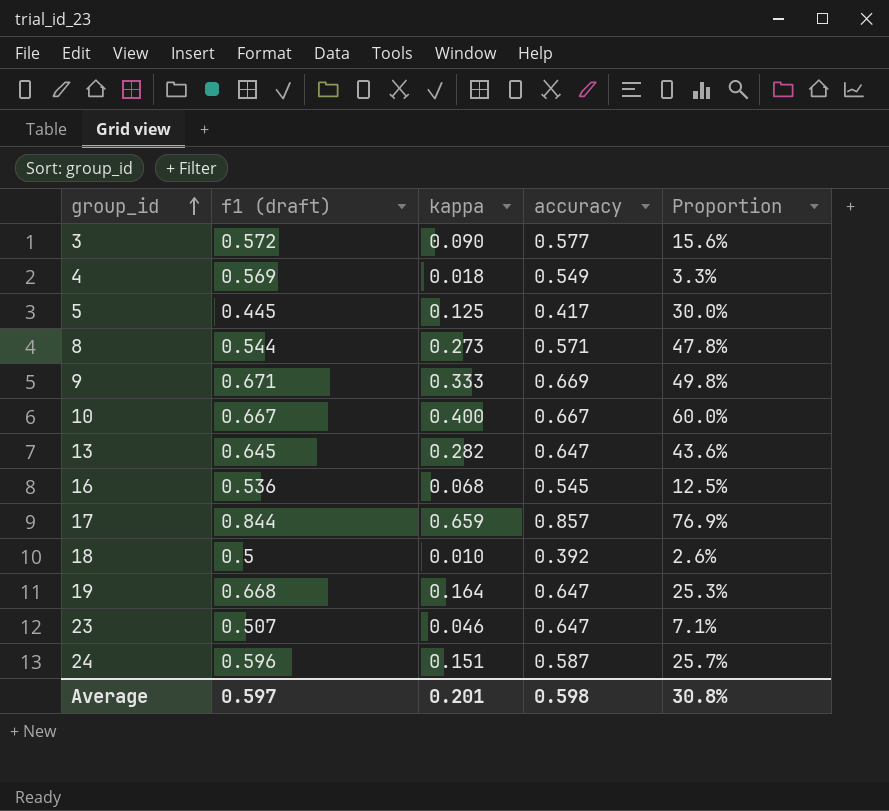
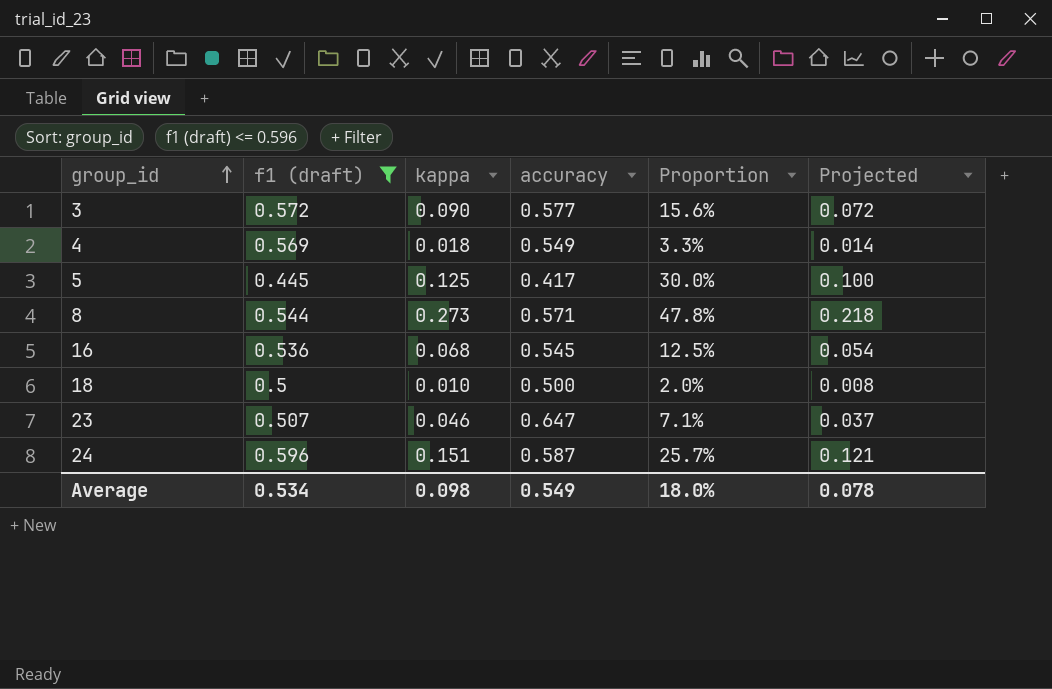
filter: none -> f1 (draft) <= 0.596
column Projected | formula: none -> [kappa] * 0.8
18 | accuracy: 0.392 -> 0.500
18 | Proportion: 2.6% -> 2.0%
Average | f1 (draft): 0.597 -> 0.534
Average | kappa: 0.201 -> 0.098
Average | accuracy: 0.598 -> 0.549
Average | Proportion: 30.8% -> 18.0%

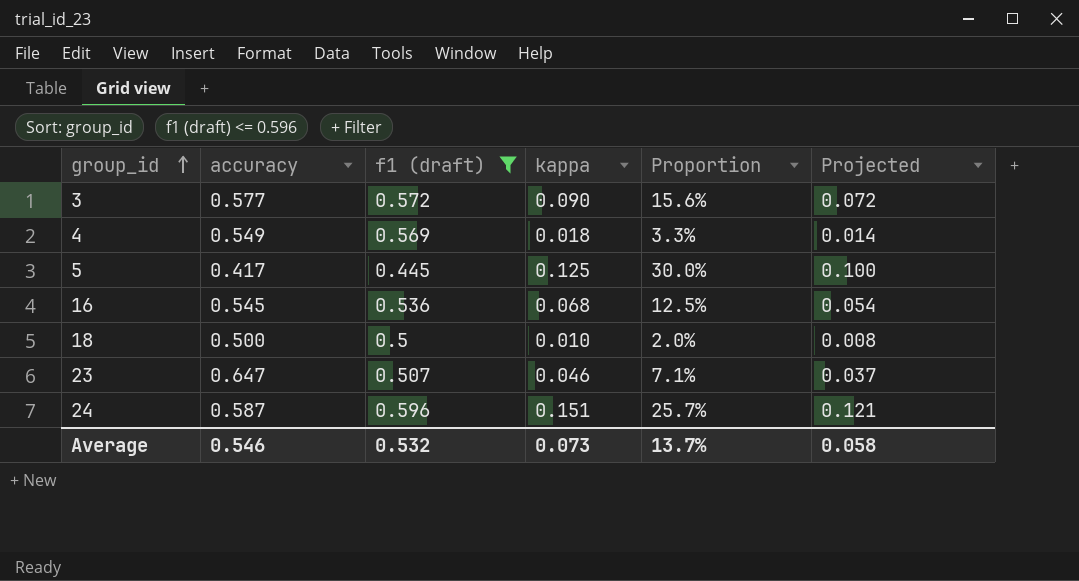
column accuracy | position: 4 -> 2
row 8: 0.544 | 0.273 | 0.571 | 47.8% | 0.218 -> none
Average | accuracy: 0.549 -> 0.546
Average | f1 (draft): 0.534 -> 0.532
Average | kappa: 0.098 -> 0.073
Average | Proportion: 18.0% -> 13.7%
Average | Projected: 0.078 -> 0.058

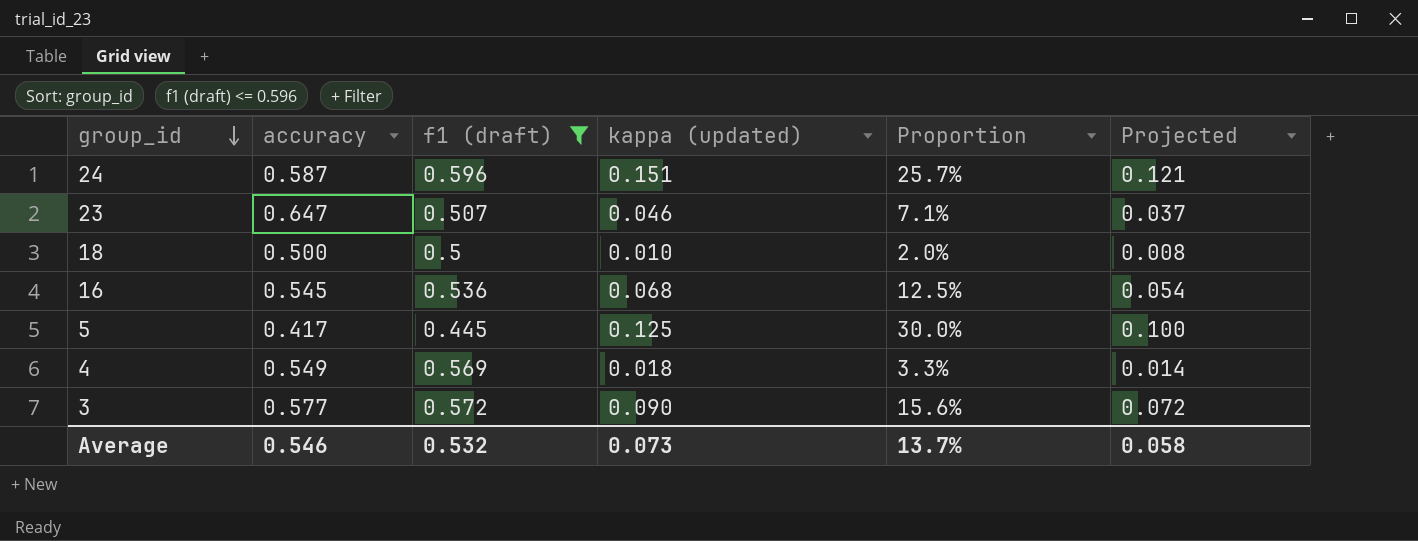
row order: group_id ascending -> group_id descending
column name: kappa -> kappa (updated)

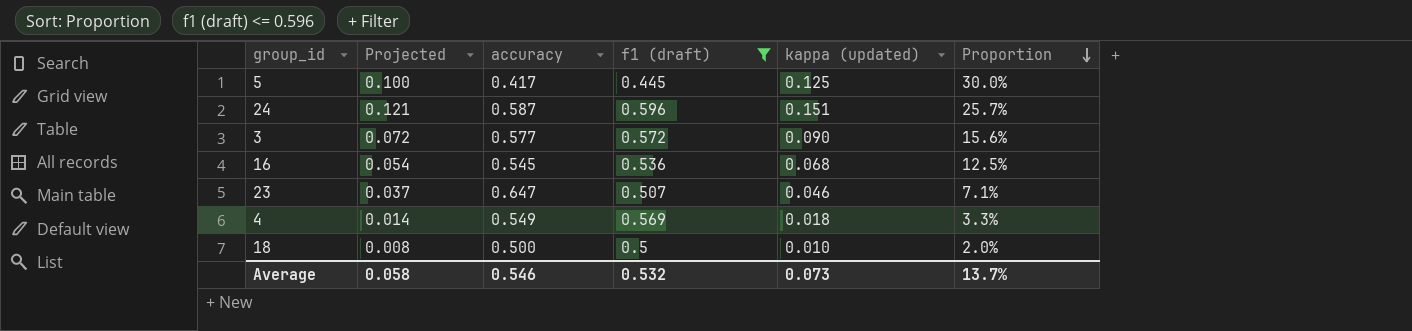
row order: group_id descending -> Proportion descending
column Projected | position: 6 -> 2

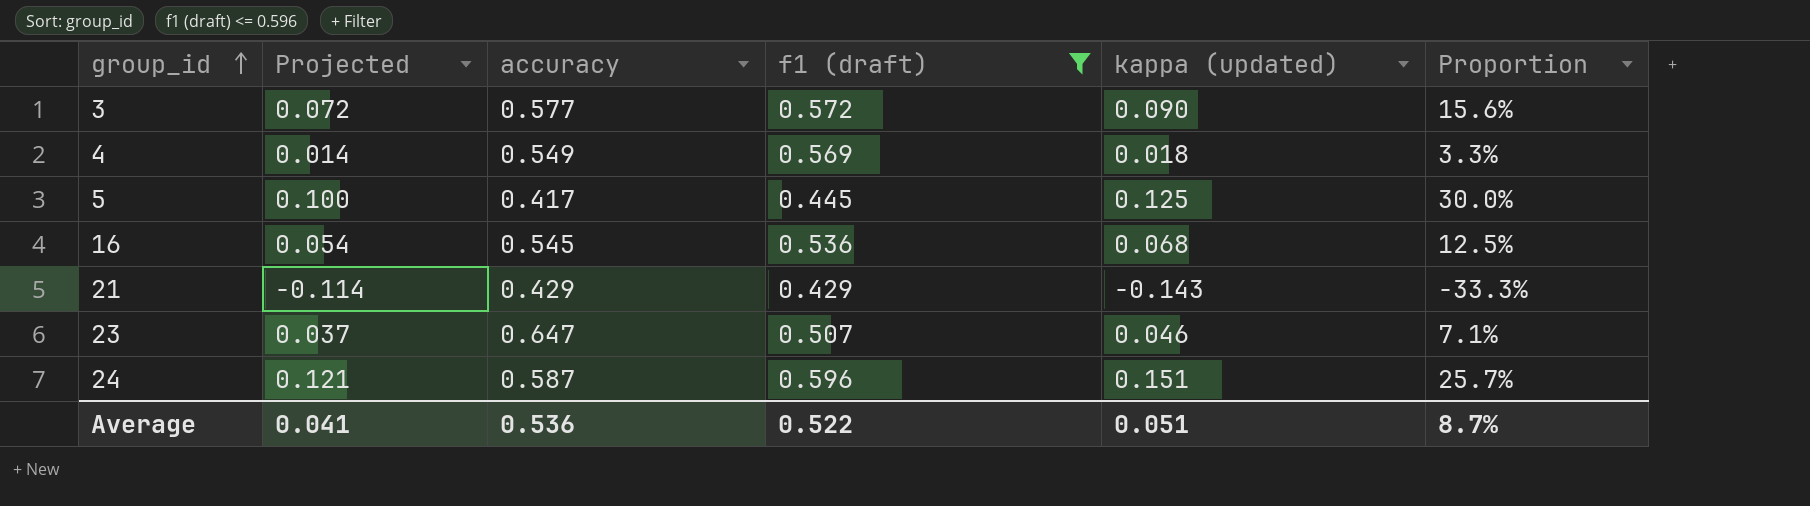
row order: Proportion descending -> group_id ascending
row 18: 0.008 | 0.500 | 0.5 | 0.010 | 2.0% -> none
row 21: none -> -0.114 | 0.429 | 0.429 | -0.143 | -33.3%
Average | Projected: 0.058 -> 0.041
Average | accuracy: 0.546 -> 0.536
Average | f1 (draft): 0.532 -> 0.522
Average | kappa (updated): 0.073 -> 0.051
Average | Proportion: 13.7% -> 8.7%

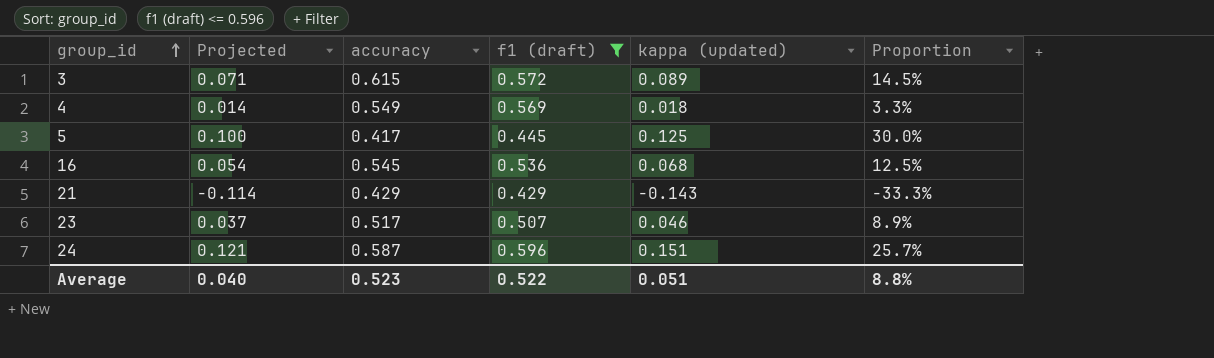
3 | Projected: 0.072 -> 0.071
3 | accuracy: 0.577 -> 0.615
3 | kappa (updated): 0.090 -> 0.089
3 | Proportion: 15.6% -> 14.5%
23 | accuracy: 0.647 -> 0.517
23 | Proportion: 7.1% -> 8.9%
Average | Projected: 0.041 -> 0.040
Average | accuracy: 0.536 -> 0.523
Average | Proportion: 8.7% -> 8.8%

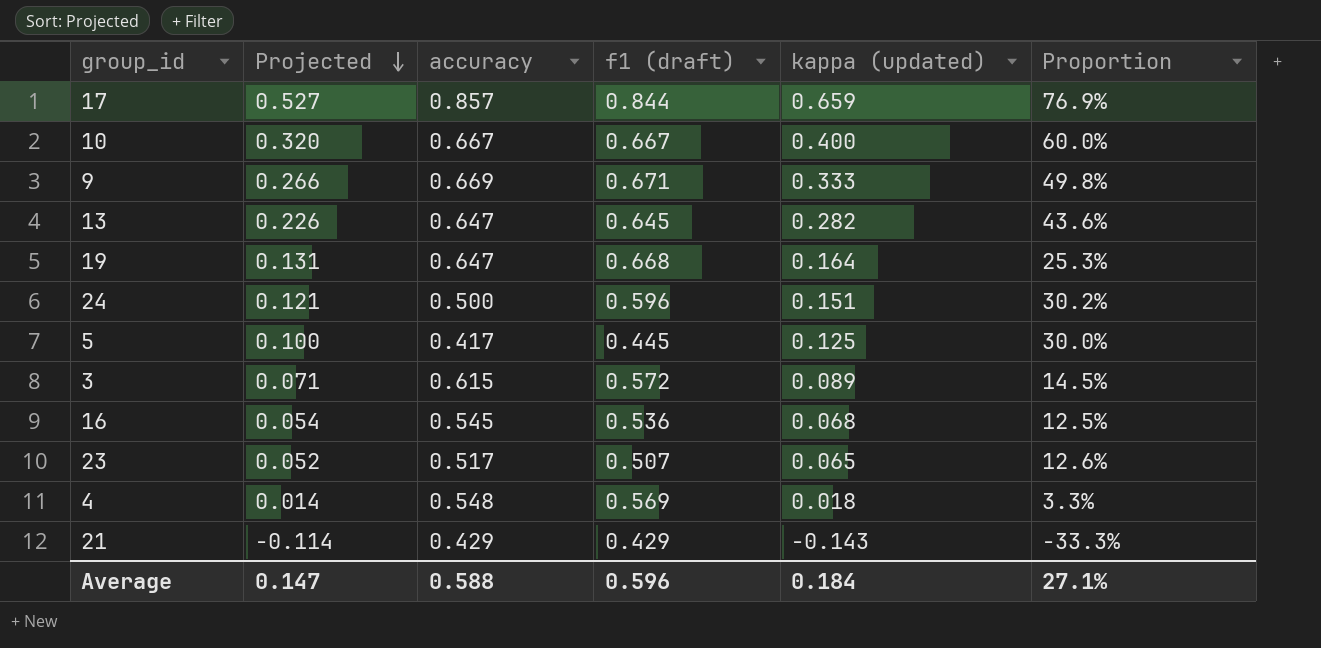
filter: f1 (draft) <= 0.596 -> none
row order: group_id ascending -> Projected descending
24 | accuracy: 0.587 -> 0.500
24 | Proportion: 25.7% -> 30.2%
23 | Projected: 0.037 -> 0.052
23 | kappa (updated): 0.046 -> 0.065
23 | Proportion: 8.9% -> 12.6%
4 | accuracy: 0.549 -> 0.548
Average | Projected: 0.040 -> 0.147
Average | accuracy: 0.523 -> 0.588
Average | f1 (draft): 0.522 -> 0.596
Average | kappa (updated): 0.051 -> 0.184
Average | Proportion: 8.8% -> 27.1%

